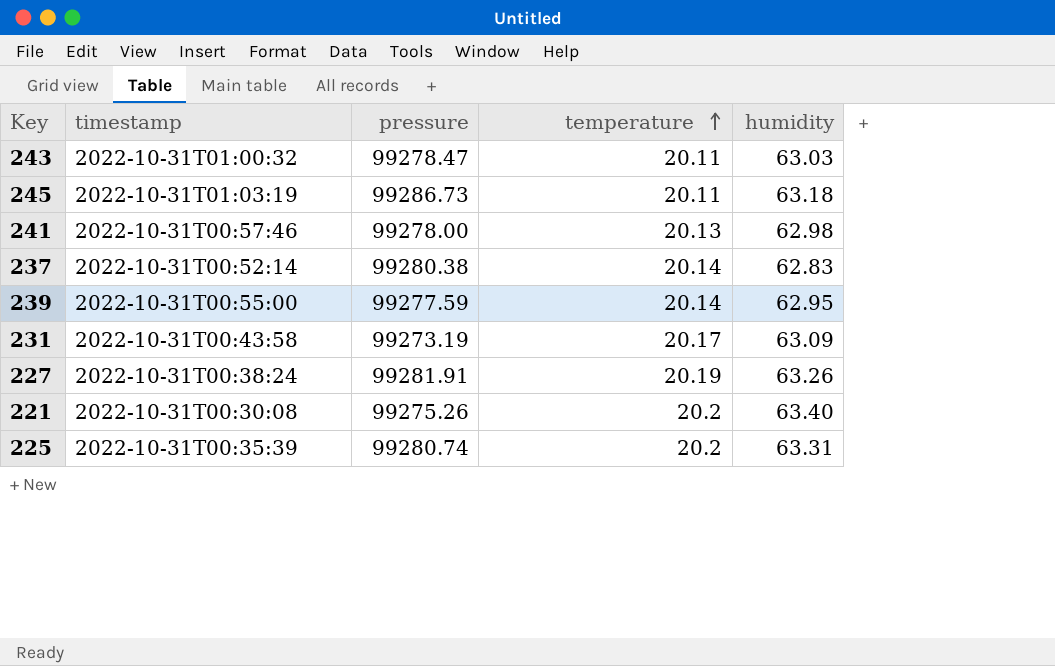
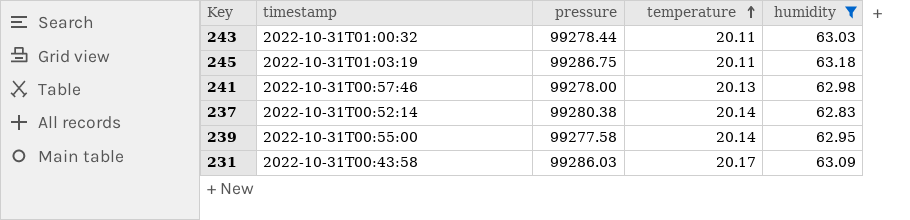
filter: none -> humidity <= 63.18
243 | pressure: 99278.47 -> 99278.44
245 | pressure: 99286.73 -> 99286.75
239 | pressure: 99277.59 -> 99277.58
231 | pressure: 99273.19 -> 99286.03

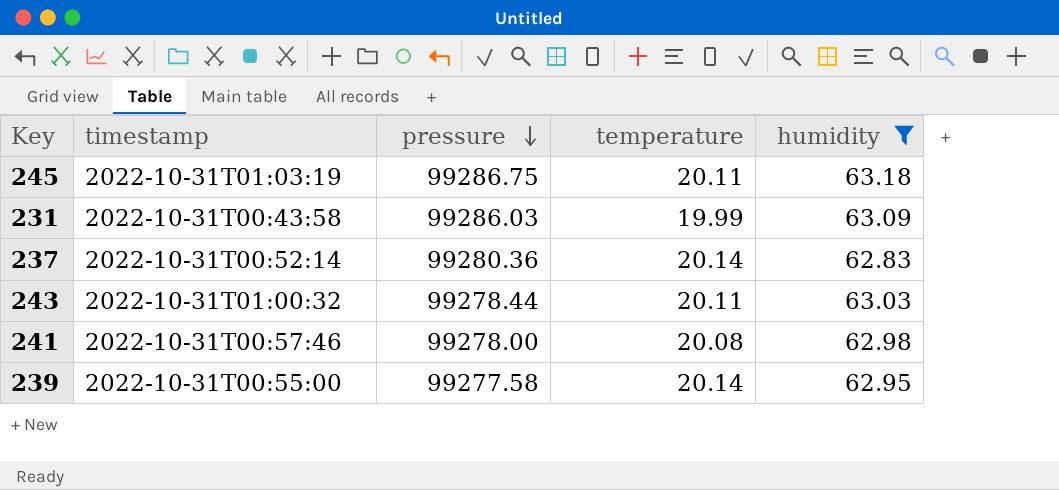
row order: temperature ascending -> pressure descending
231 | temperature: 20.17 -> 19.99
237 | pressure: 99280.38 -> 99280.36
241 | temperature: 20.13 -> 20.08

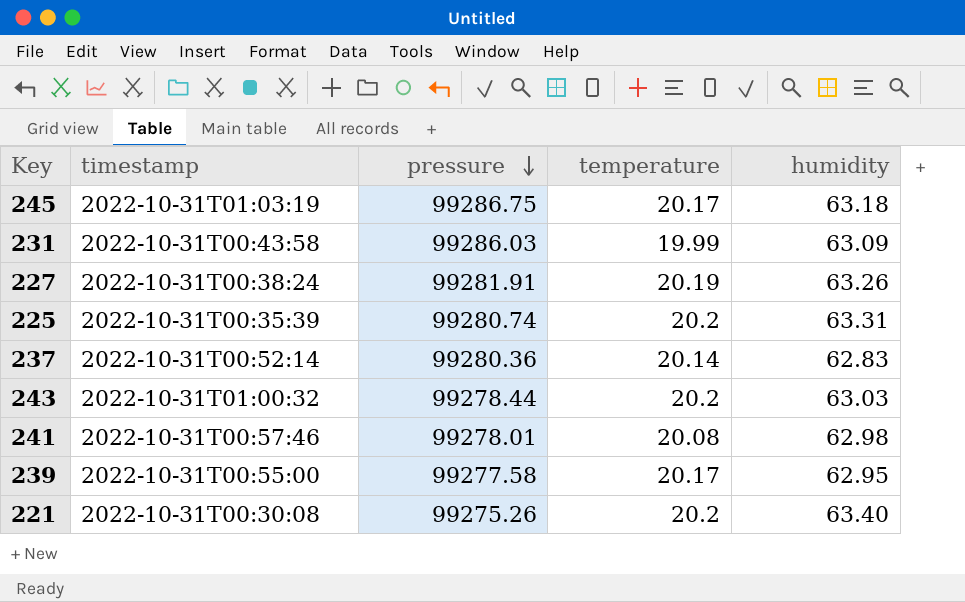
filter: humidity <= 63.18 -> none
245 | temperature: 20.11 -> 20.17
243 | temperature: 20.11 -> 20.2
241 | pressure: 99278.00 -> 99278.01
239 | temperature: 20.14 -> 20.17

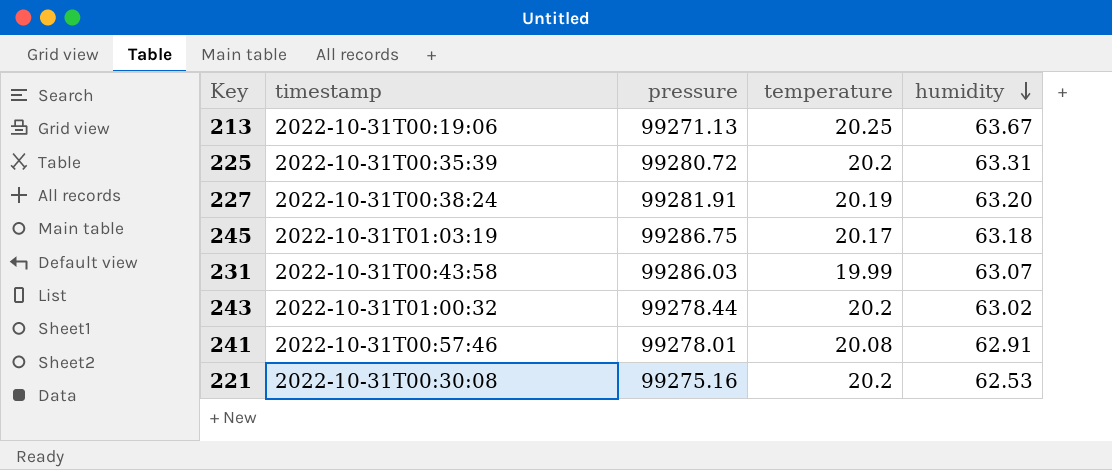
row order: pressure descending -> humidity descending
row 237: 2022-10-31T00:52:14 | 99280.36 | 20.14 | 62.83 -> none
row 239: 2022-10-31T00:55:00 | 99277.58 | 20.17 | 62.95 -> none
row 213: none -> 2022-10-31T00:19:06 | 99271.13 | 20.25 | 63.67
225 | pressure: 99280.74 -> 99280.72
227 | humidity: 63.26 -> 63.20
231 | humidity: 63.09 -> 63.07
243 | humidity: 63.03 -> 63.02
241 | humidity: 62.98 -> 62.91
221 | pressure: 99275.26 -> 99275.16
221 | humidity: 63.40 -> 62.53

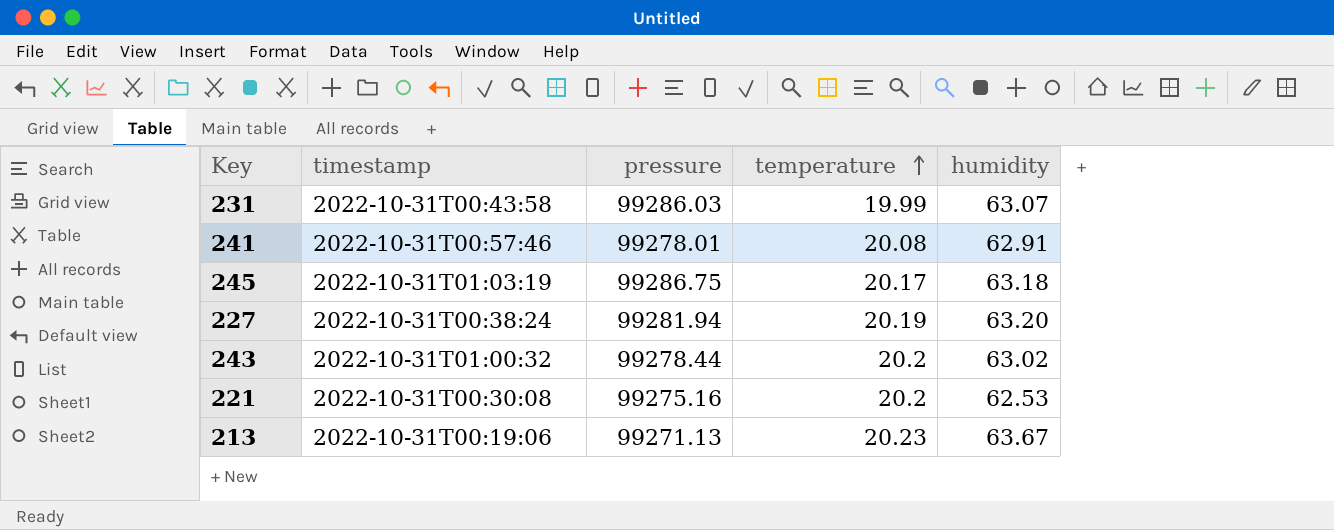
row order: humidity descending -> temperature ascending
row 225: 2022-10-31T00:35:39 | 99280.72 | 20.2 | 63.31 -> none
227 | pressure: 99281.91 -> 99281.94
213 | temperature: 20.25 -> 20.23

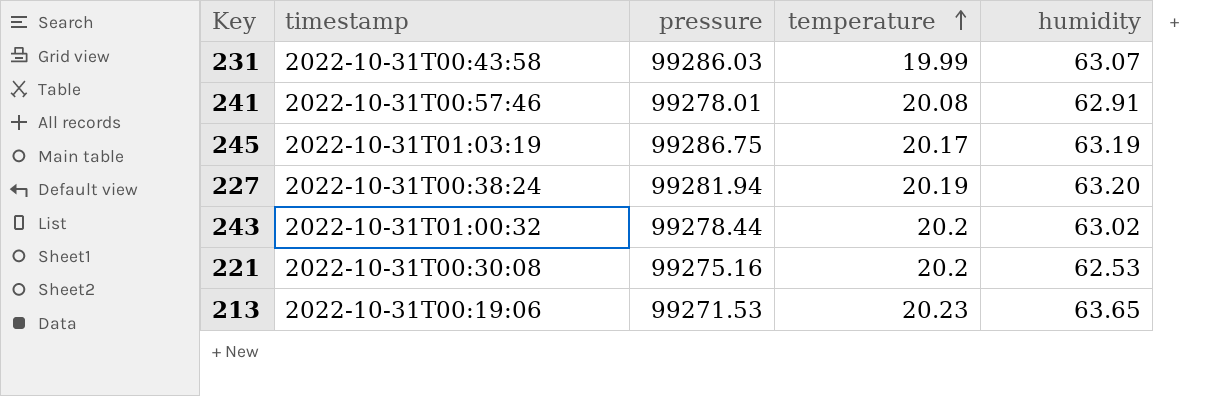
245 | humidity: 63.18 -> 63.19
213 | pressure: 99271.13 -> 99271.53
213 | humidity: 63.67 -> 63.65

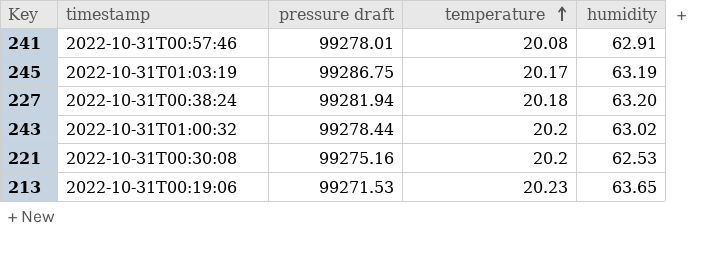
column name: pressure -> pressure draft
row 231: 2022-10-31T00:43:58 | 99286.03 | 19.99 | 63.07 -> none
227 | temperature: 20.19 -> 20.18

